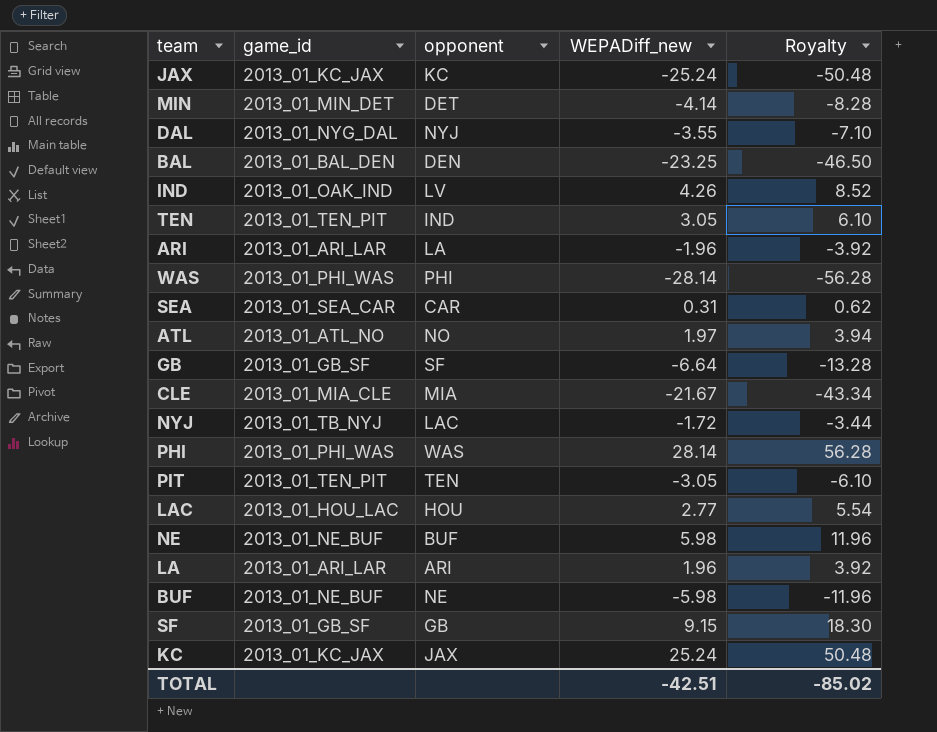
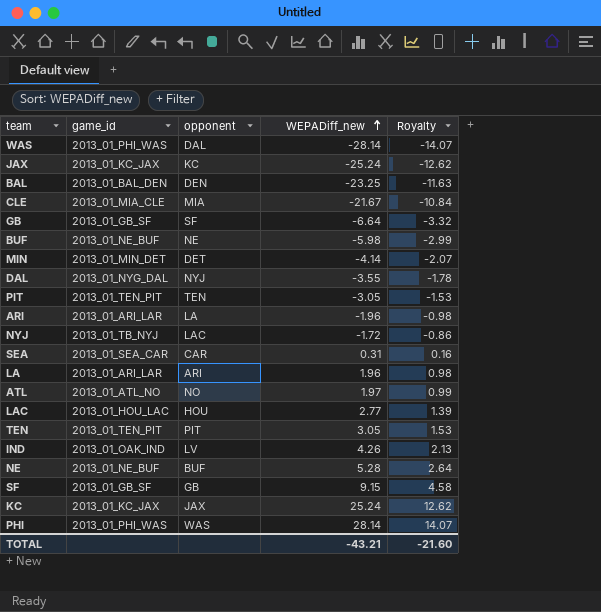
row order: none -> WEPADiff_new ascending
column Royalty | formula: [WEPADiff_new] * 2 -> [WEPADiff_new] * 0.5
WAS | opponent: PHI -> DAL
TEN | opponent: IND -> PIT
NE | WEPADiff_new: 5.98 -> 5.28
TOTAL | WEPADiff_new: -42.51 -> -43.21
TOTAL | Royalty: -85.02 -> -21.60

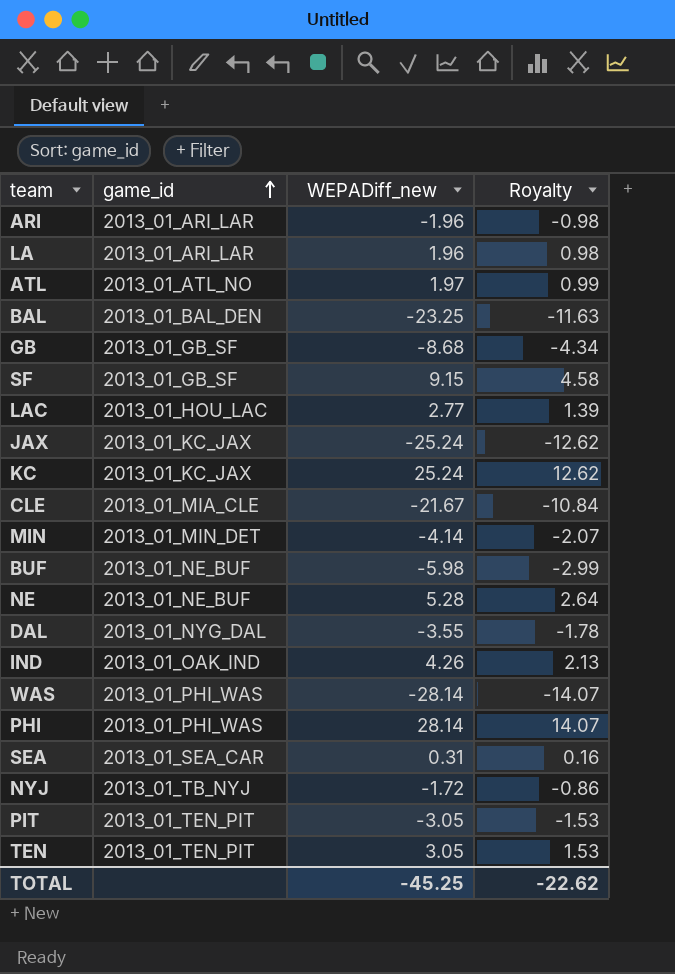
row order: WEPADiff_new ascending -> game_id ascending
column opponent | position: 3 -> none
GB | WEPADiff_new: -6.64 -> -8.68
GB | Royalty: -3.32 -> -4.34
TOTAL | WEPADiff_new: -43.21 -> -45.25
TOTAL | Royalty: -21.60 -> -22.62

